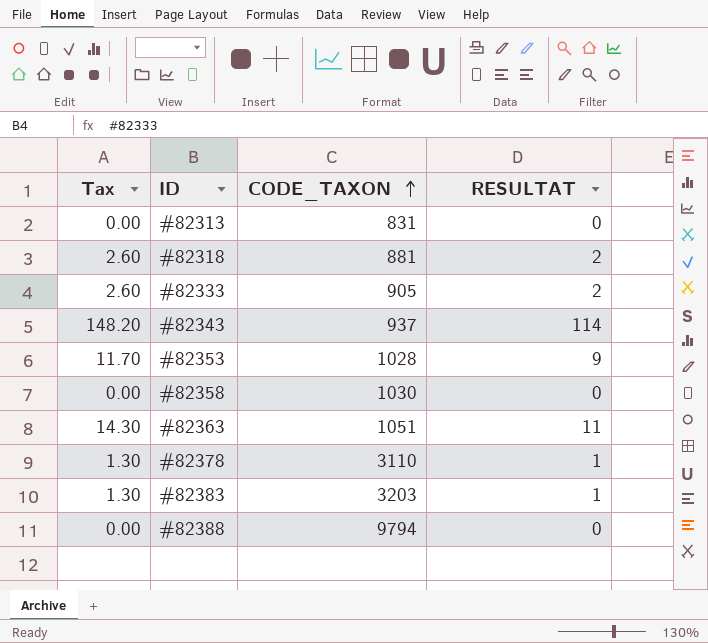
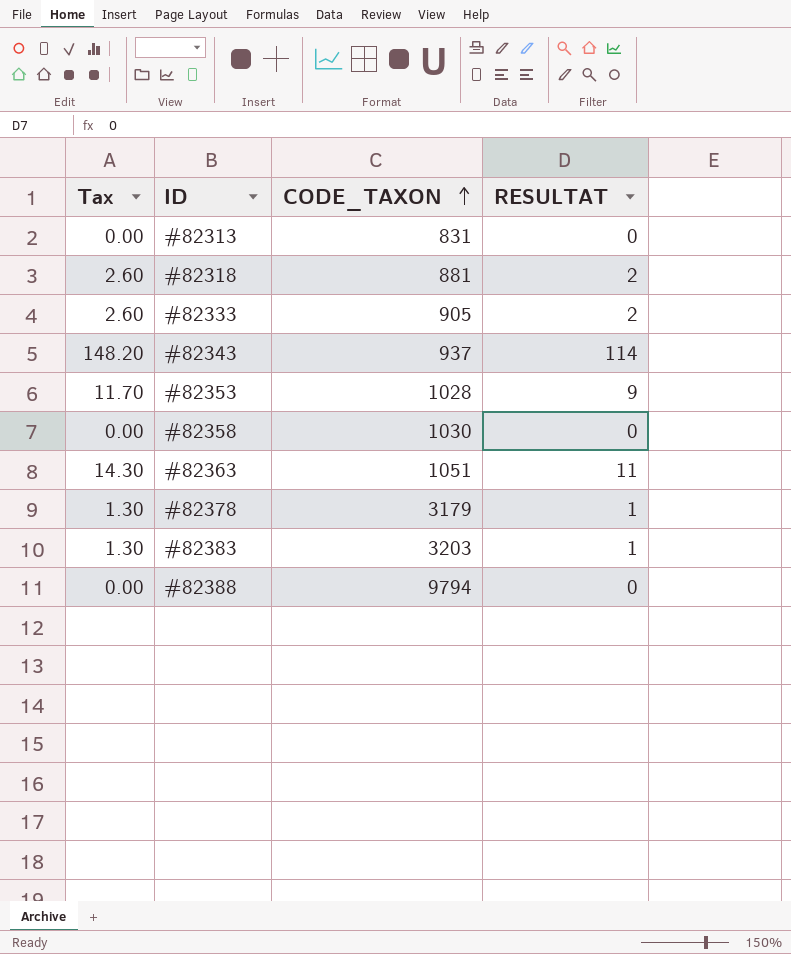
#82378 | CODE_TAXON: 3110 -> 3179

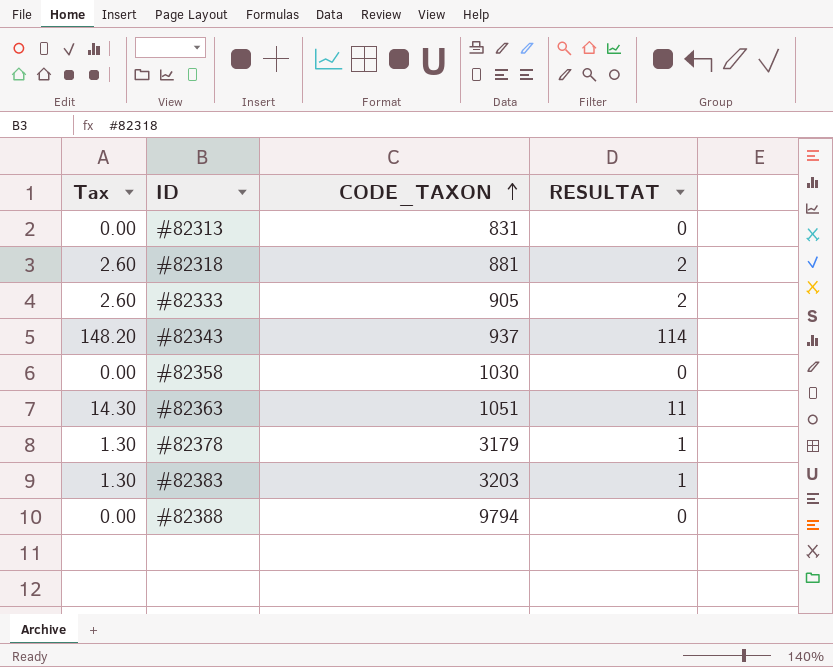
row #82353: 11.70 | 1028 | 9 -> none

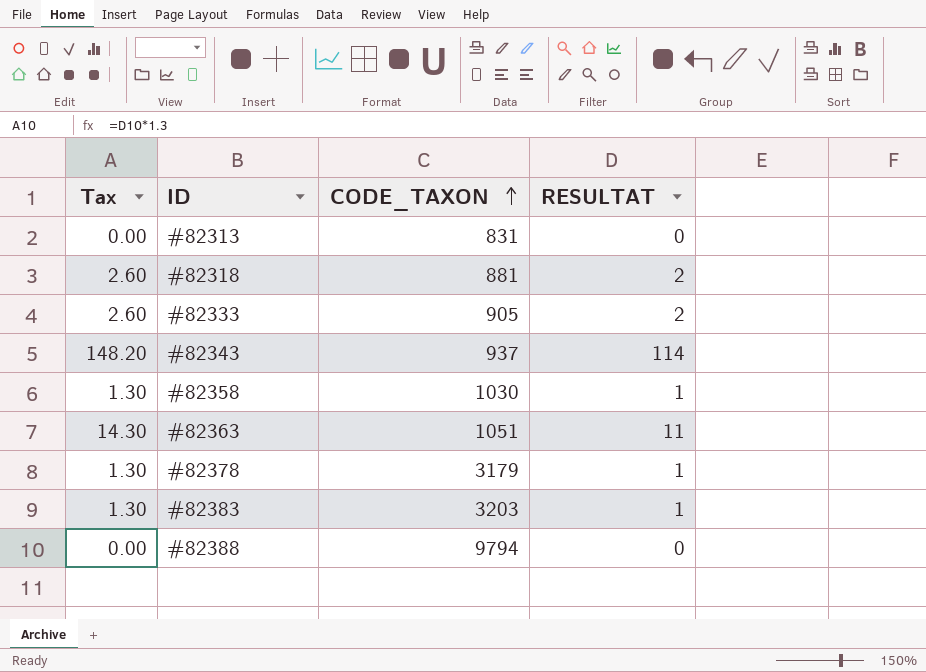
#82358 | Tax: 0.00 -> 1.30
#82358 | RESULTAT: 0 -> 1

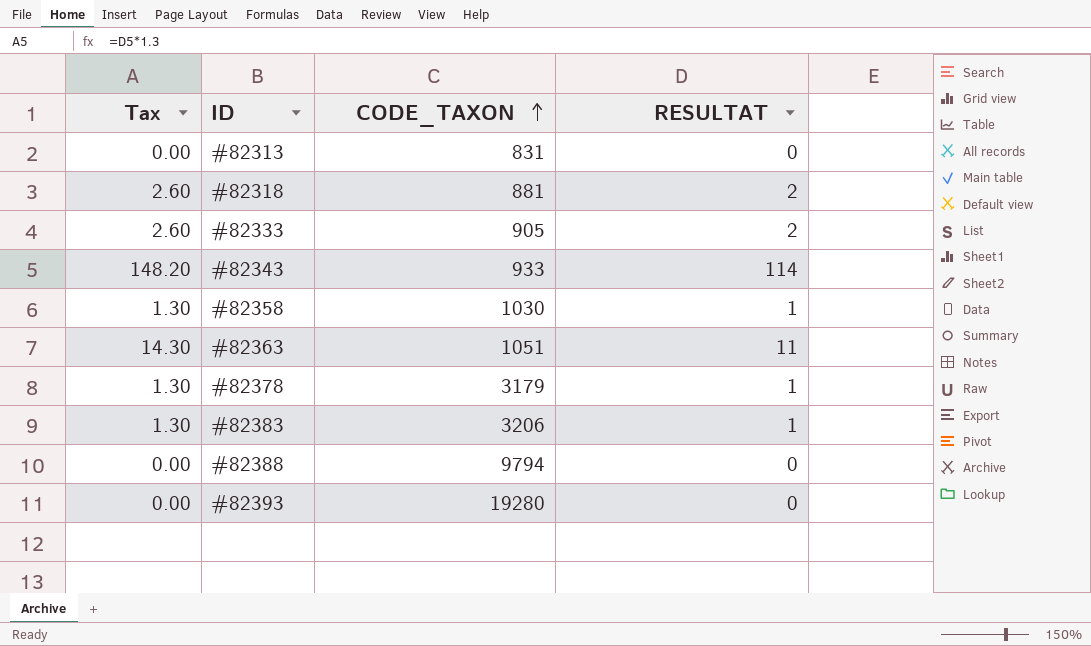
#82343 | CODE_TAXON: 937 -> 933
#82383 | CODE_TAXON: 3203 -> 3206
row #82393: none -> 0.00 | 19280 | 0

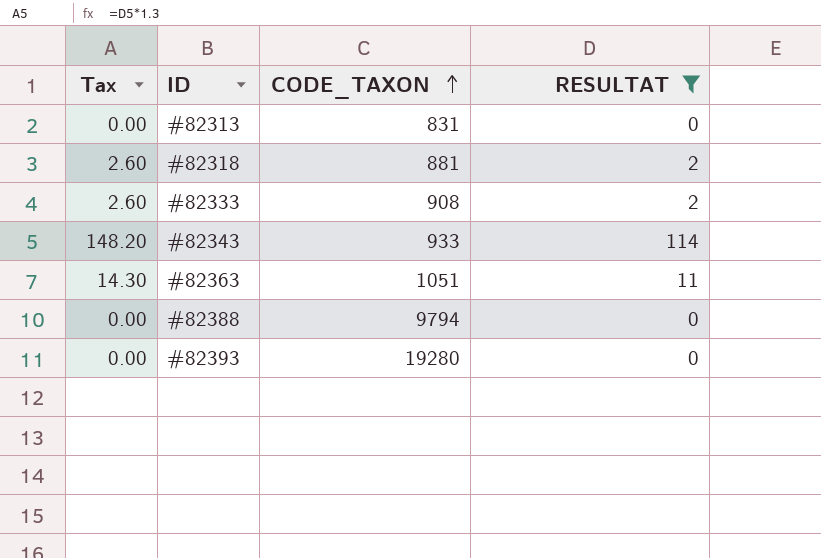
filter: none -> RESULTAT != 1
#82333 | CODE_TAXON: 905 -> 908

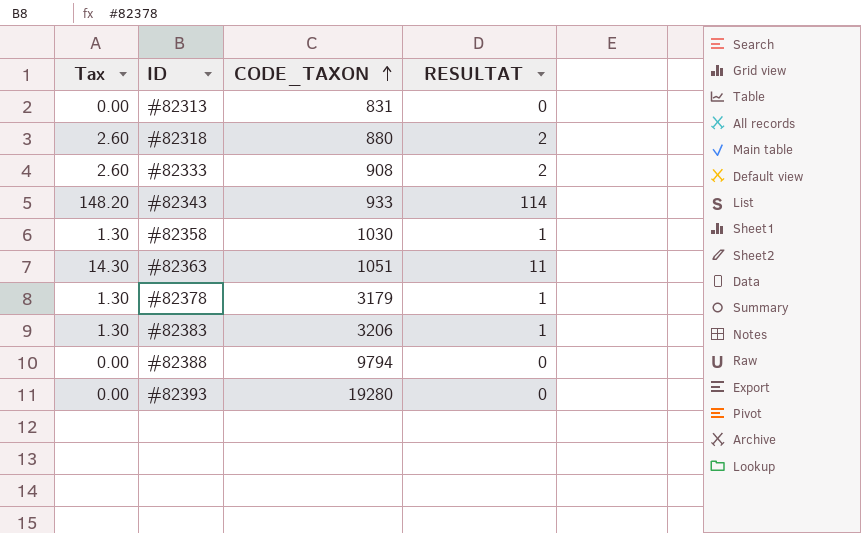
filter: RESULTAT != 1 -> none
#82318 | CODE_TAXON: 881 -> 880

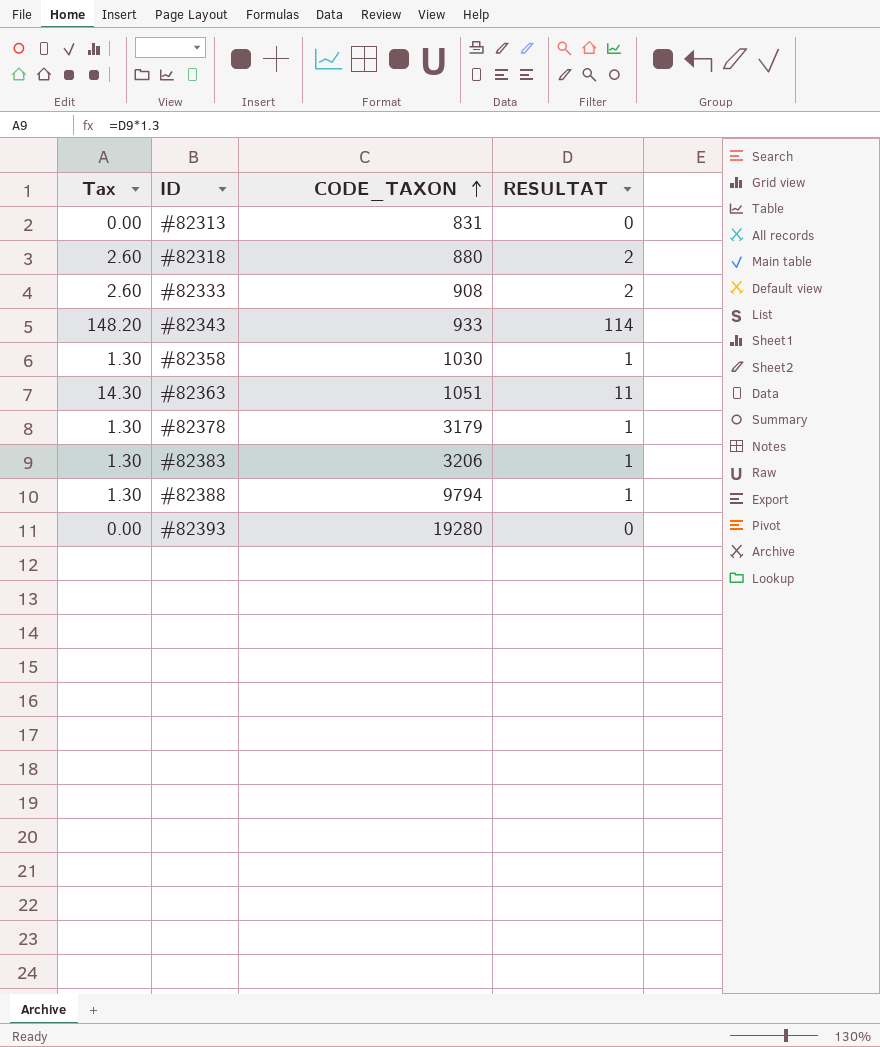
#82388 | Tax: 0.00 -> 1.30
#82388 | RESULTAT: 0 -> 1

